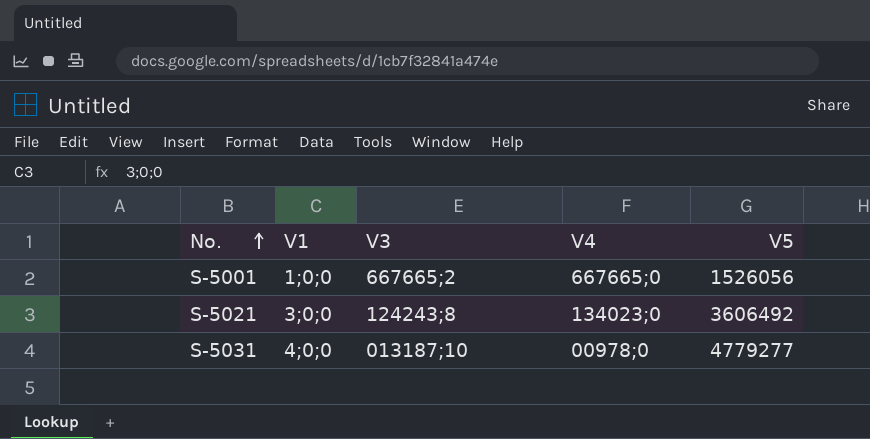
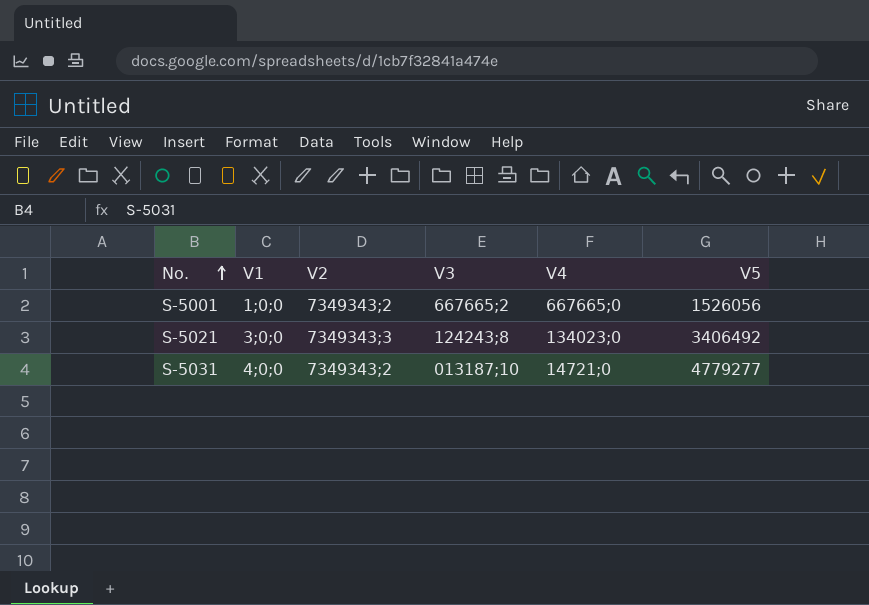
column V2 | position: none -> 3
S-5021 | V5: 3606492 -> 3406492
S-5031 | V4: 00978;0 -> 14721;0

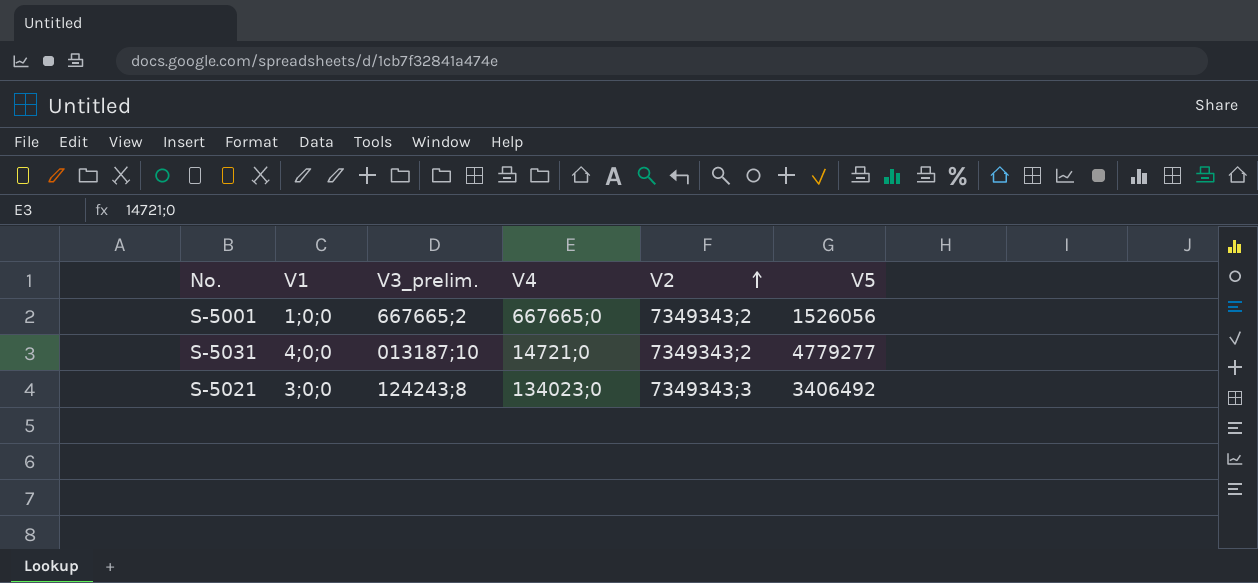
row order: No. ascending -> V2 ascending
column name: V3 -> V3_prelim.
column V2 | position: 3 -> 5

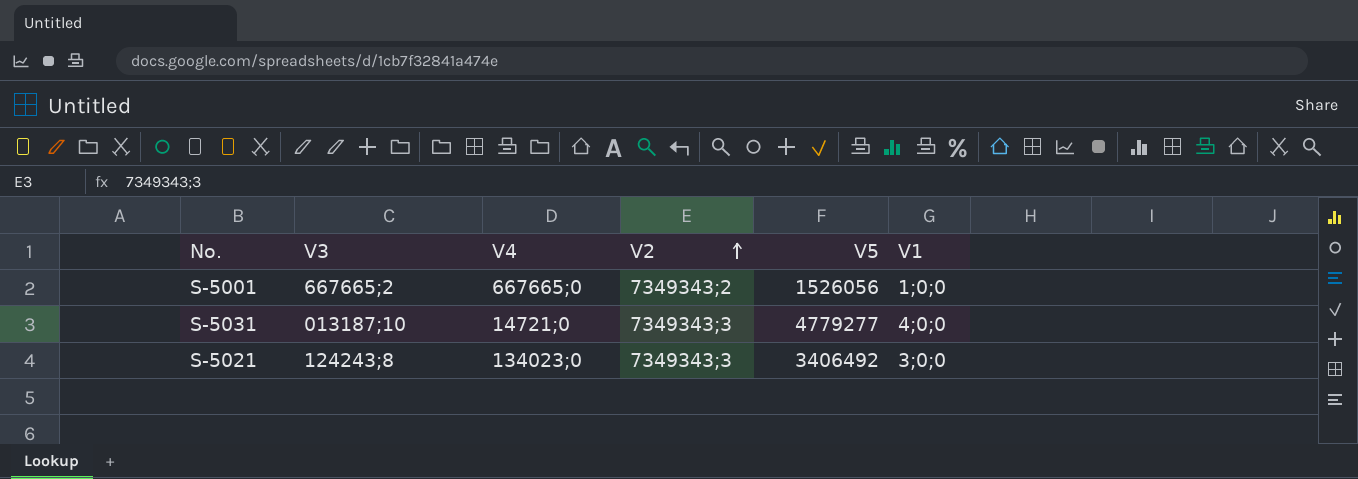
column name: V3_prelim. -> V3
column V1 | position: 2 -> 6
S-5031 | V2: 7349343;2 -> 7349343;3

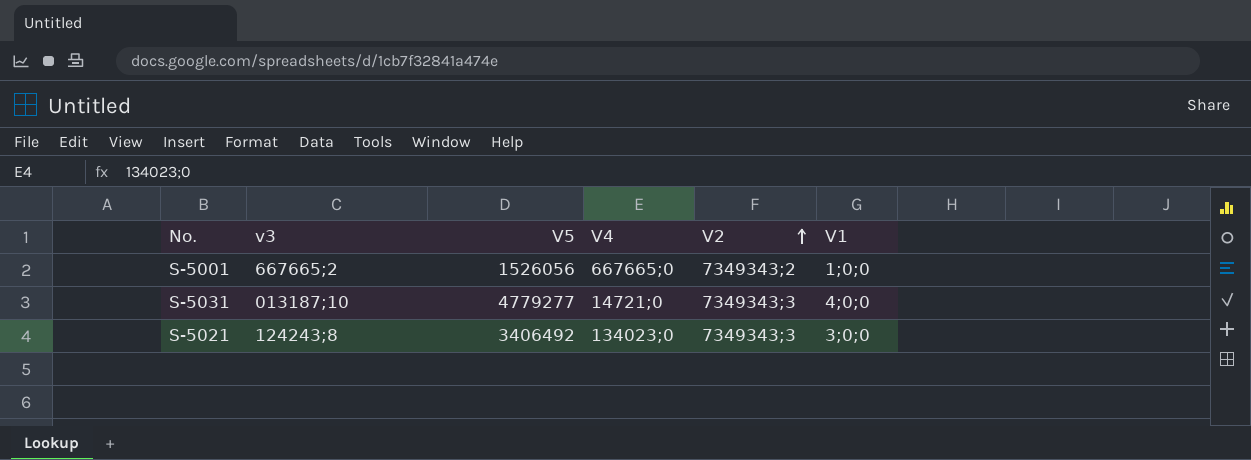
column name: V3 -> v3
column V5 | position: 5 -> 3

